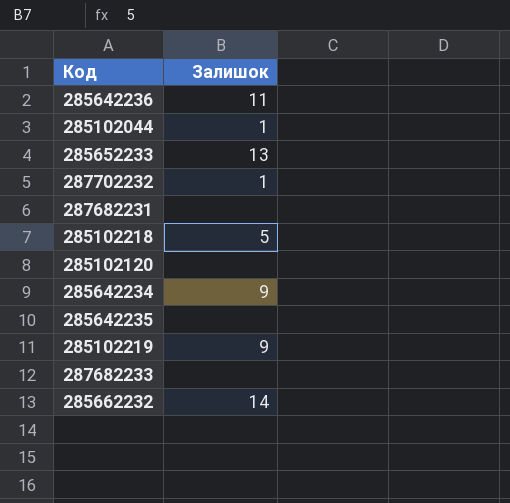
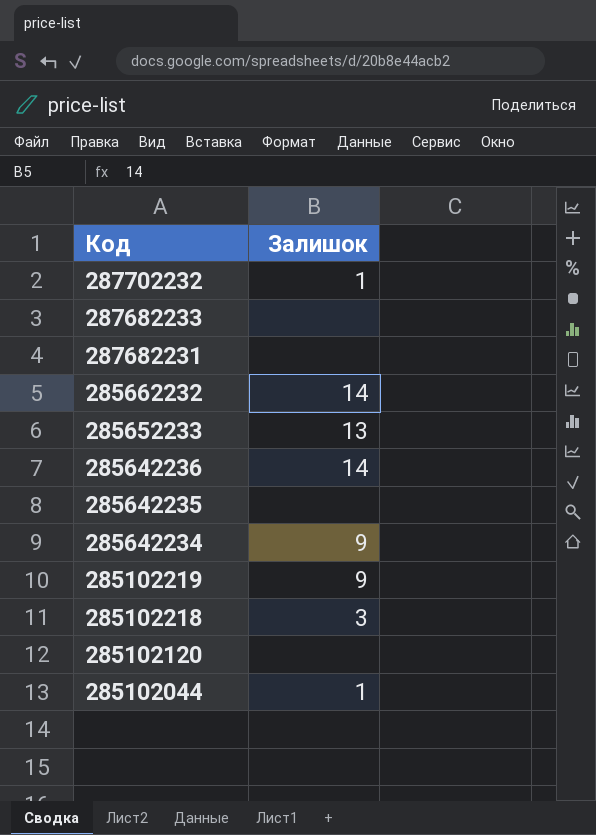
row order: none -> Код descending
285642236 | Залишок: 11 -> 14
285102218 | Залишок: 5 -> 3

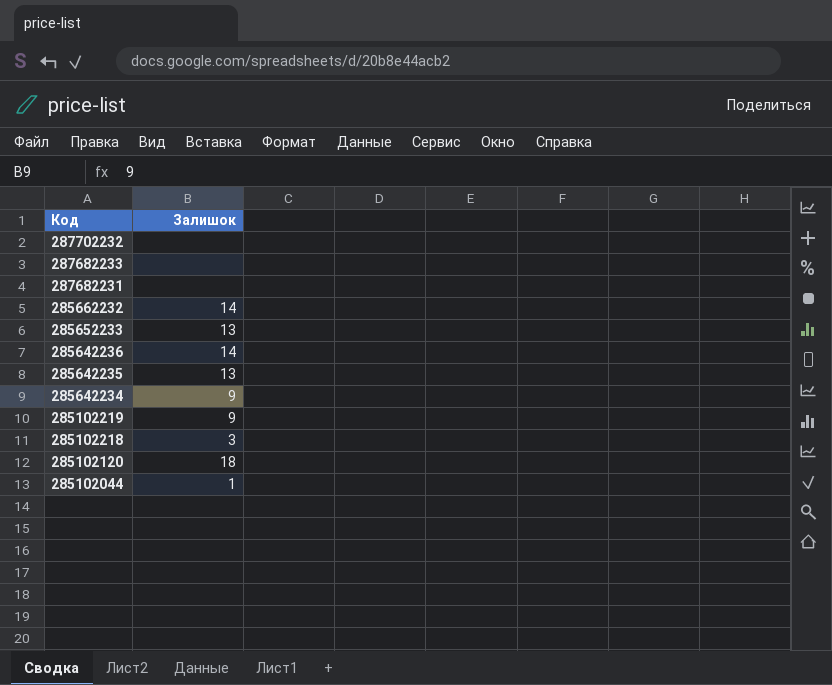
287702232 | Залишок: 1 -> none
285642235 | Залишок: none -> 13
285102120 | Залишок: none -> 18

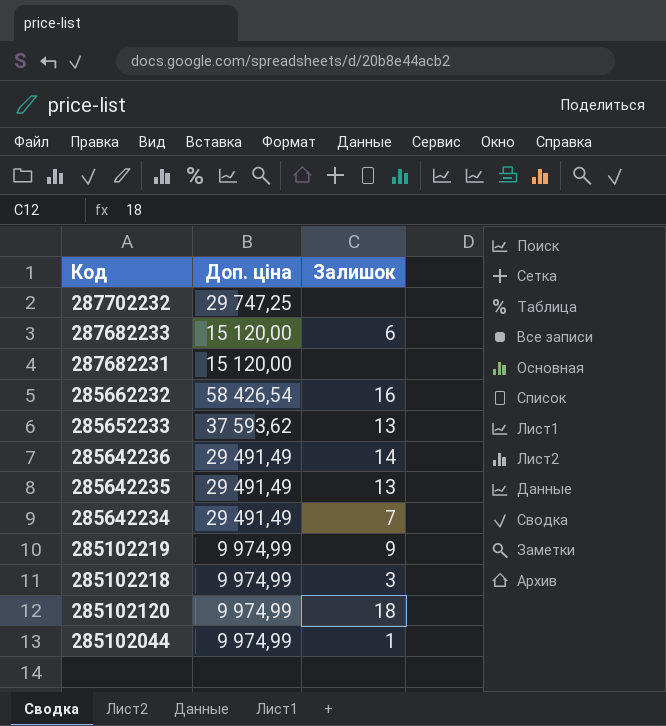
column Доп. ціна | position: none -> 2
287682233 | Залишок: none -> 6
285662232 | Залишок: 14 -> 16
285642234 | Залишок: 9 -> 7

